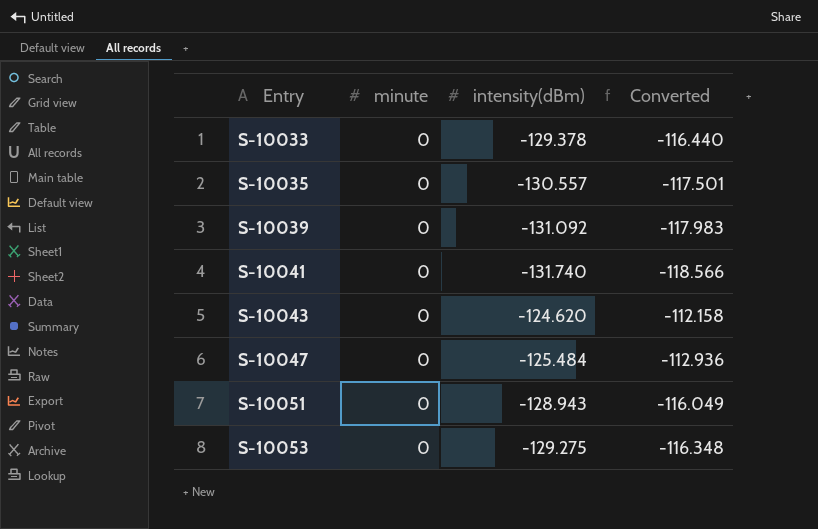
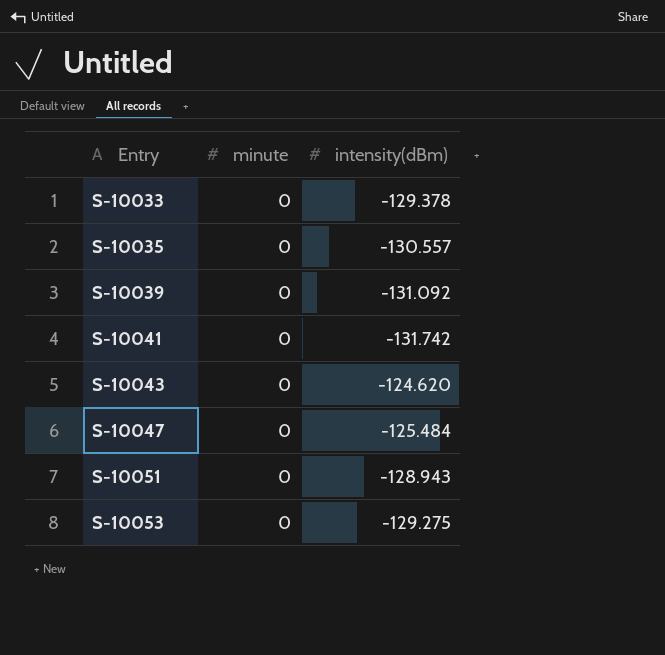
column Converted | formula: [intensity(dBm)] * 0.9 -> none
S-10041 | intensity(dBm): -131.740 -> -131.742

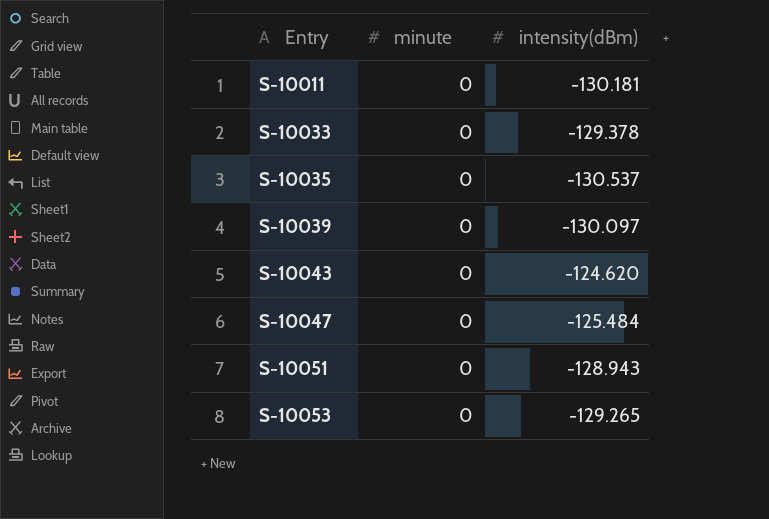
row S-10041: 0 | -131.742 -> none
row S-10011: none -> 0 | -130.181
S-10035 | intensity(dBm): -130.557 -> -130.537
S-10039 | intensity(dBm): -131.092 -> -130.097
S-10053 | intensity(dBm): -129.275 -> -129.265

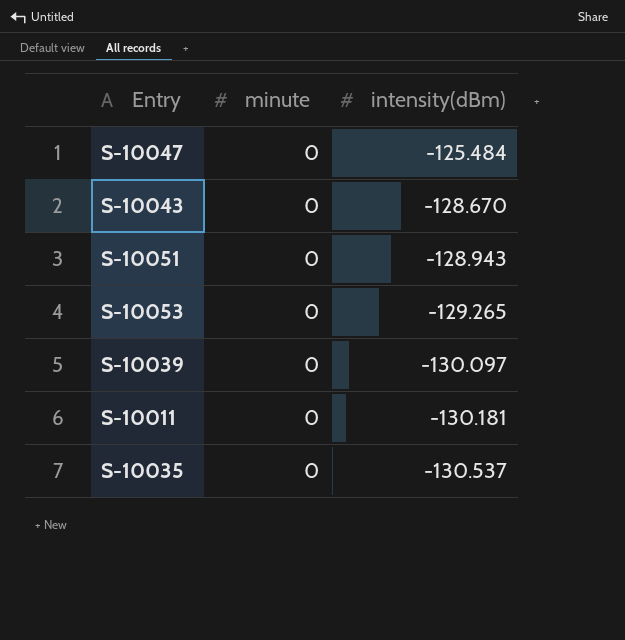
row order: Entry ascending -> intensity(dBm) descending
row S-10033: 0 | -129.378 -> none
S-10043 | intensity(dBm): -124.620 -> -128.670

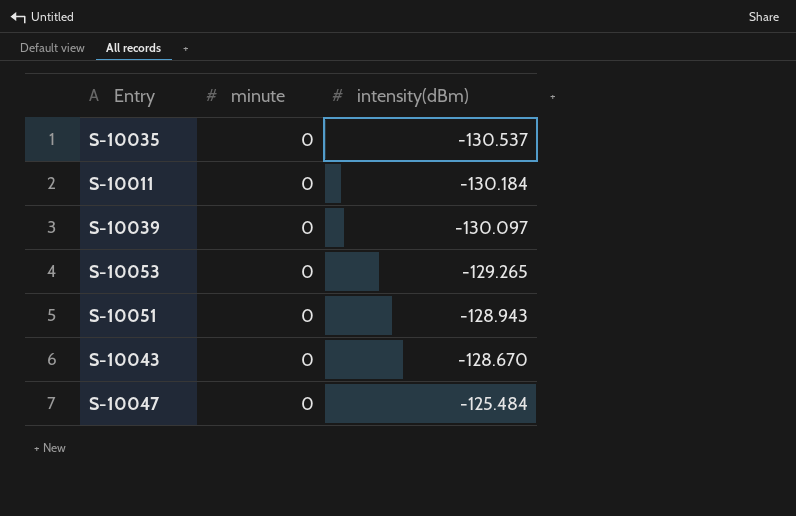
row order: intensity(dBm) descending -> intensity(dBm) ascending
S-10011 | intensity(dBm): -130.181 -> -130.184

